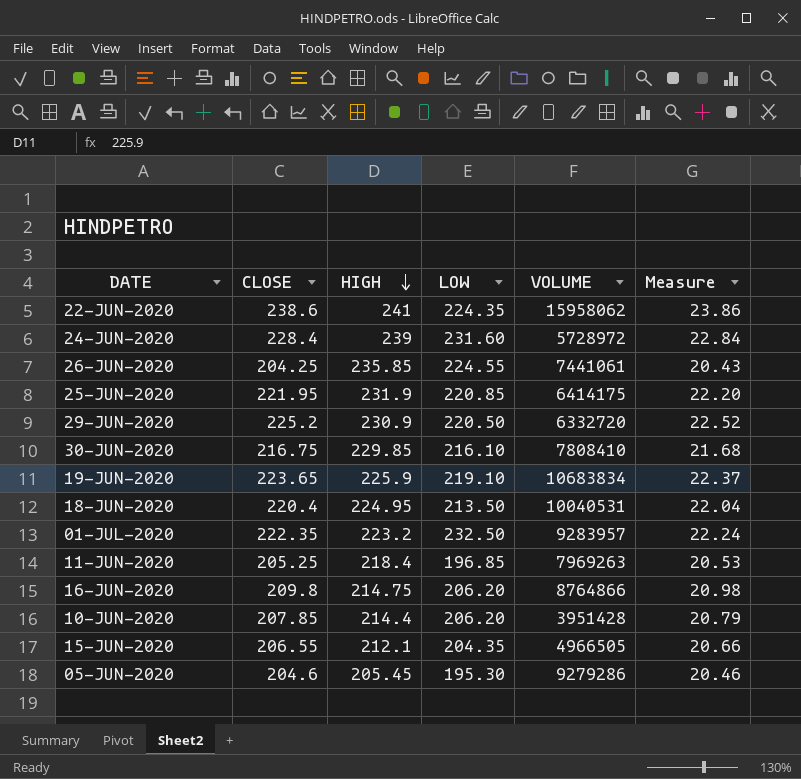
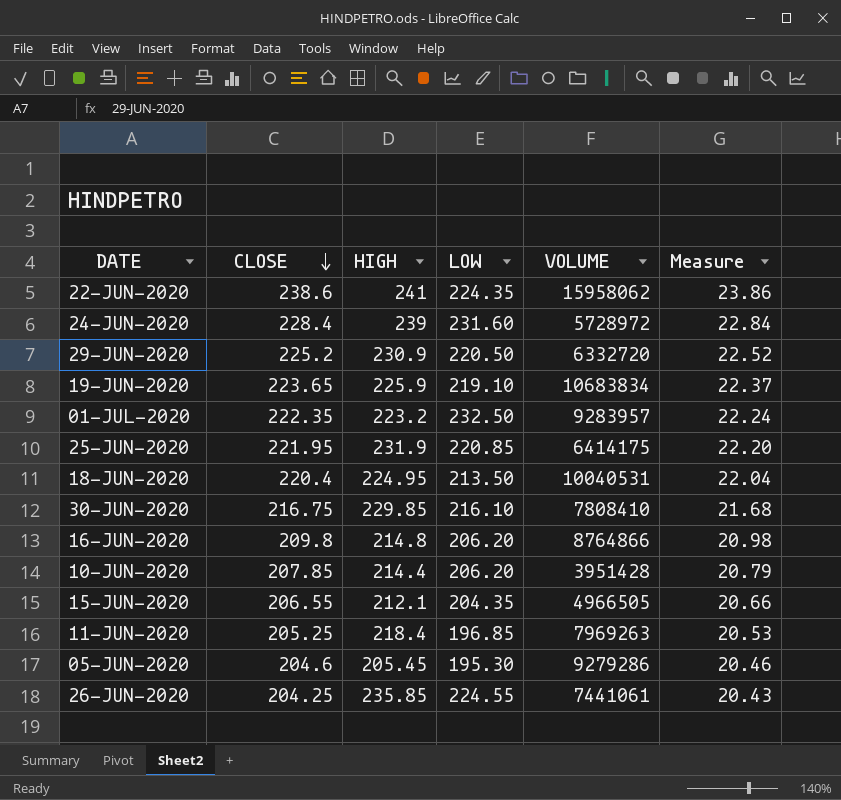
row order: HIGH descending -> CLOSE descending
16-JUN-2020 | HIGH: 214.75 -> 214.8

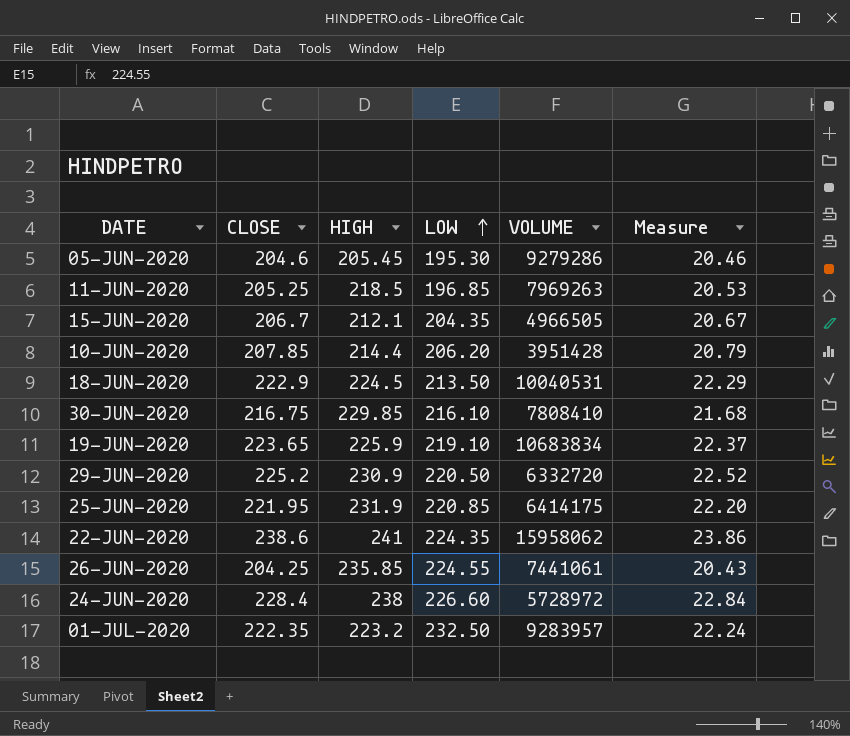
row order: CLOSE descending -> LOW ascending
row 16-JUN-2020: 209.8 | 214.8 | 206.20 | 8764866 | 20.98 -> none
11-JUN-2020 | HIGH: 218.4 -> 218.5
15-JUN-2020 | CLOSE: 206.55 -> 206.7
15-JUN-2020 | Measure: 20.66 -> 20.67
18-JUN-2020 | CLOSE: 220.4 -> 222.9
18-JUN-2020 | HIGH: 224.95 -> 224.5
18-JUN-2020 | Measure: 22.04 -> 22.29
24-JUN-2020 | HIGH: 239 -> 238
24-JUN-2020 | LOW: 231.60 -> 226.60

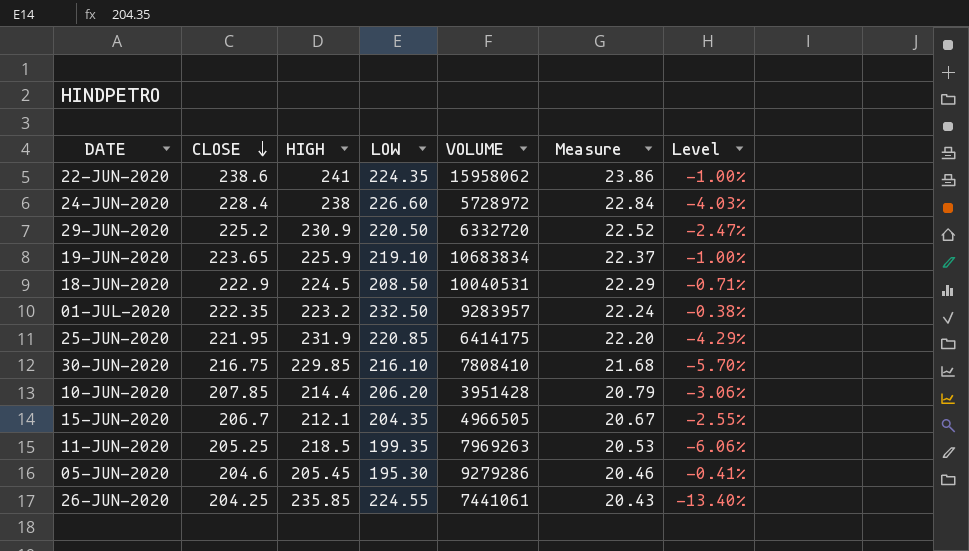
row order: LOW ascending -> CLOSE descending
column Level | formula: none -> ([CLOSE] - [HIGH]) / [HIGH]
18-JUN-2020 | LOW: 213.50 -> 208.50
11-JUN-2020 | LOW: 196.85 -> 199.35

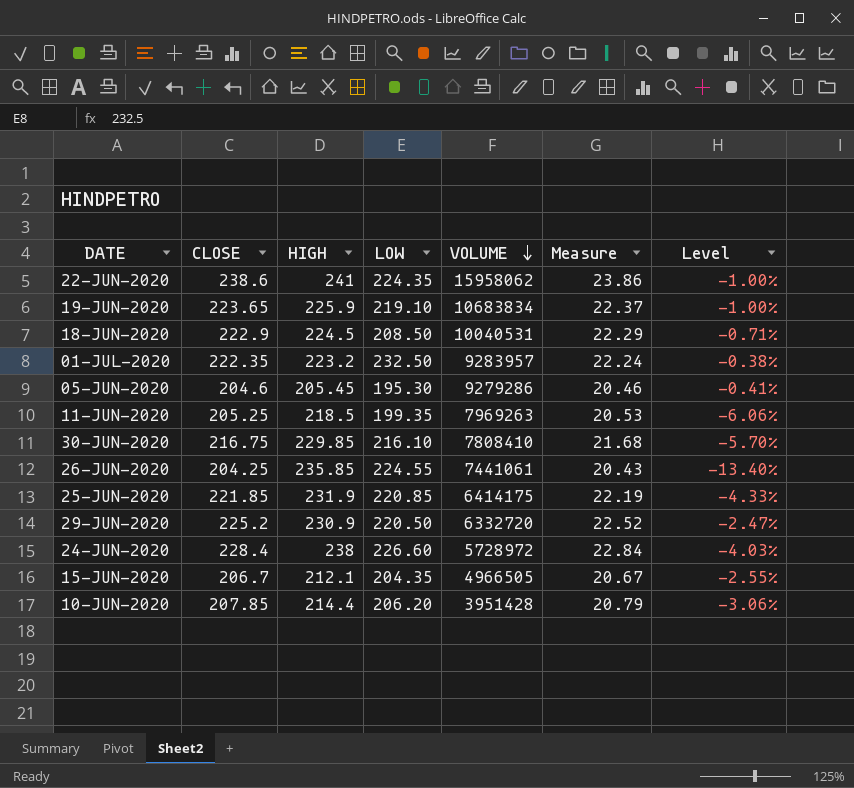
row order: CLOSE descending -> VOLUME descending
25-JUN-2020 | CLOSE: 221.95 -> 221.85
25-JUN-2020 | Measure: 22.20 -> 22.19
25-JUN-2020 | Level: -4.29% -> -4.33%

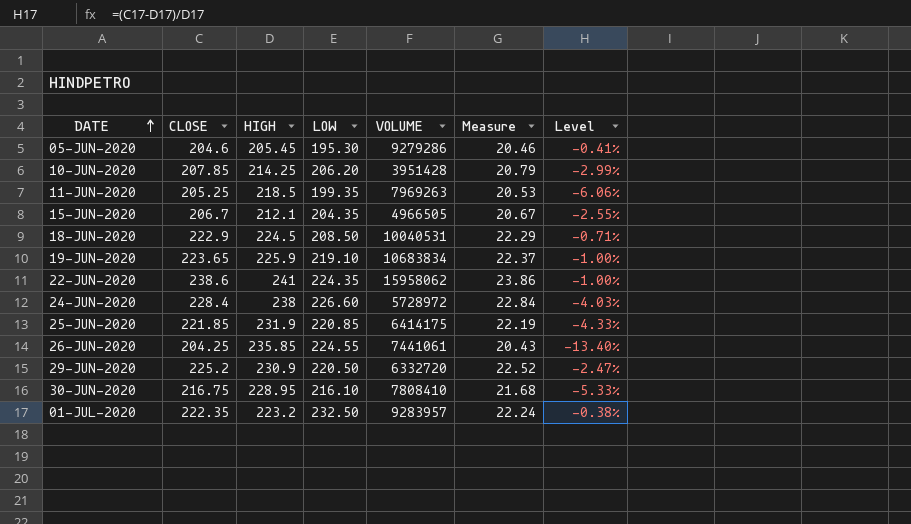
row order: VOLUME descending -> DATE ascending
10-JUN-2020 | HIGH: 214.4 -> 214.25
10-JUN-2020 | Level: -3.06% -> -2.99%
30-JUN-2020 | HIGH: 229.85 -> 228.95
30-JUN-2020 | Level: -5.70% -> -5.33%

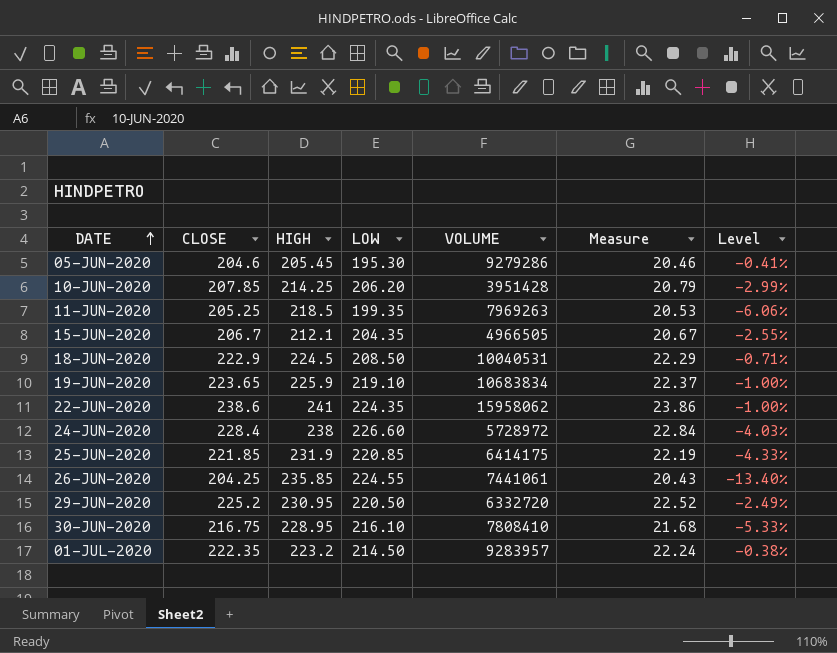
29-JUN-2020 | HIGH: 230.9 -> 230.95
29-JUN-2020 | Level: -2.47% -> -2.49%
01-JUL-2020 | LOW: 232.50 -> 214.50

